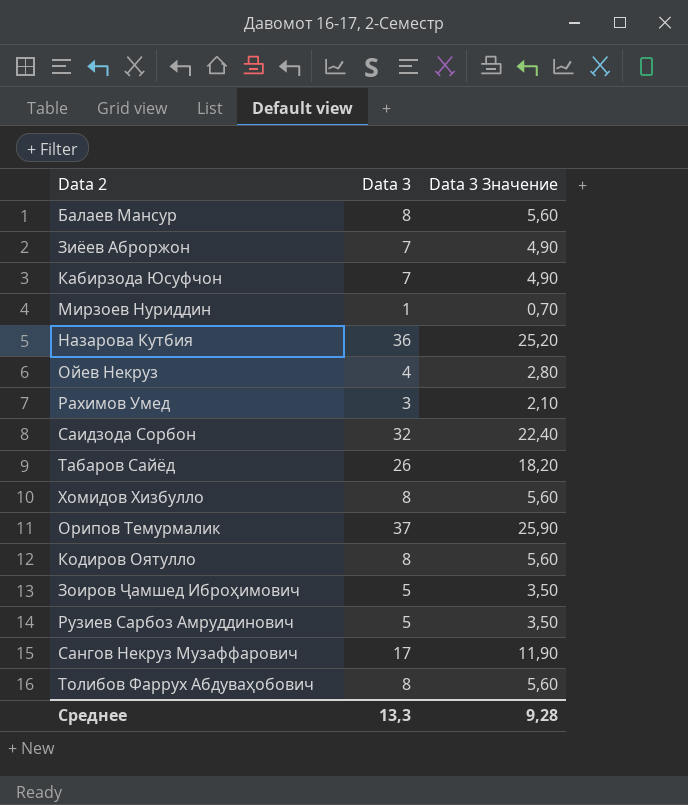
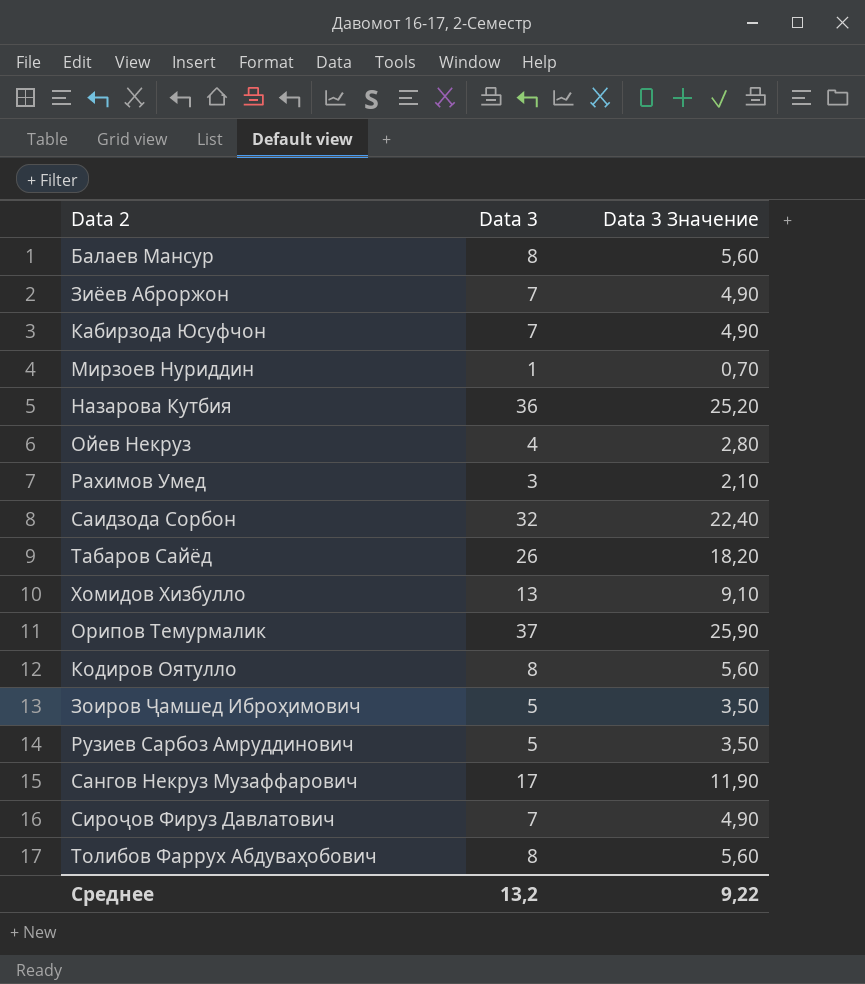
Хомидов Хизбулло | Data 3: 8 -> 13
Хомидов Хизбулло | Data 3 Значение: 5,60 -> 9,10
row Сироҷов Фируз Давлатович: none -> 7 | 4,90
Среднее | Data 3: 13,3 -> 13,2
Среднее | Data 3 Значение: 9,28 -> 9,22

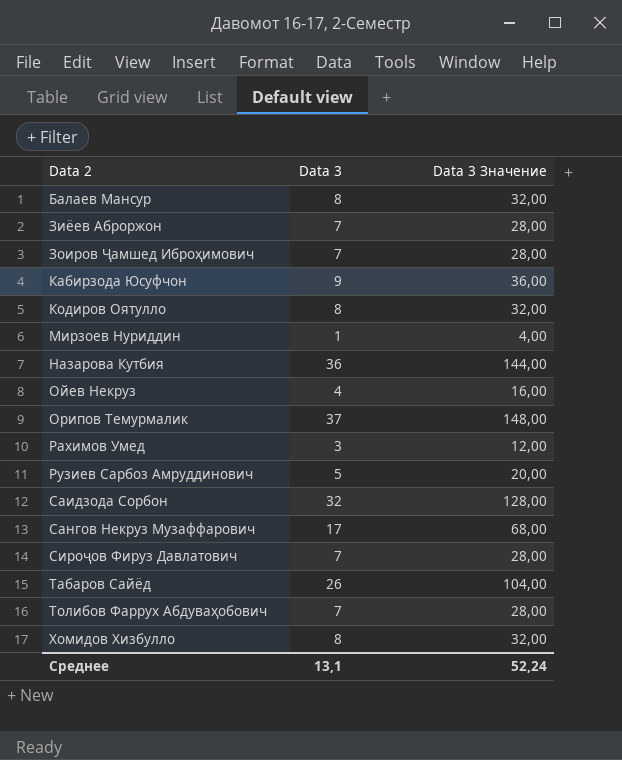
row order: none -> Data 2 ascending
column Data 3 Значение | formula: [Data 3] * 0,7 -> [Data 3] * 4
Зоиров Ҷамшед Иброҳимович | Data 3: 5 -> 7
Кабирзода Юсуфчон | Data 3: 7 -> 9
Толибов Фаррух Абдуваҳобович | Data 3: 8 -> 7
Хомидов Хизбулло | Data 3: 13 -> 8
Среднее | Data 3: 13,2 -> 13,1
Среднее | Data 3 Значение: 9,22 -> 52,24

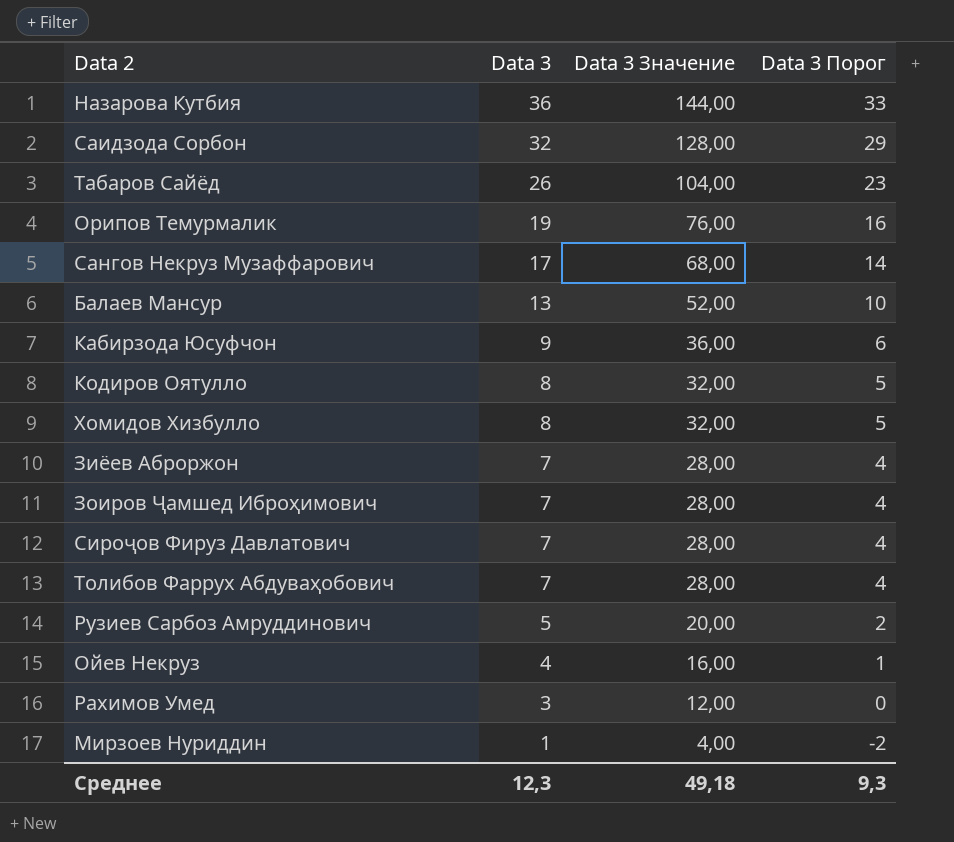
row order: Data 2 ascending -> Data 3 descending
column Data 3 Порог | formula: none -> [Data 3] - 3
Орипов Темурмалик | Data 3: 37 -> 19
Орипов Темурмалик | Data 3 Значение: 148,00 -> 76,00
Балаев Мансур | Data 3: 8 -> 13
Балаев Мансур | Data 3 Значение: 32,00 -> 52,00
Среднее | Data 3: 13,1 -> 12,3
Среднее | Data 3 Значение: 52,24 -> 49,18

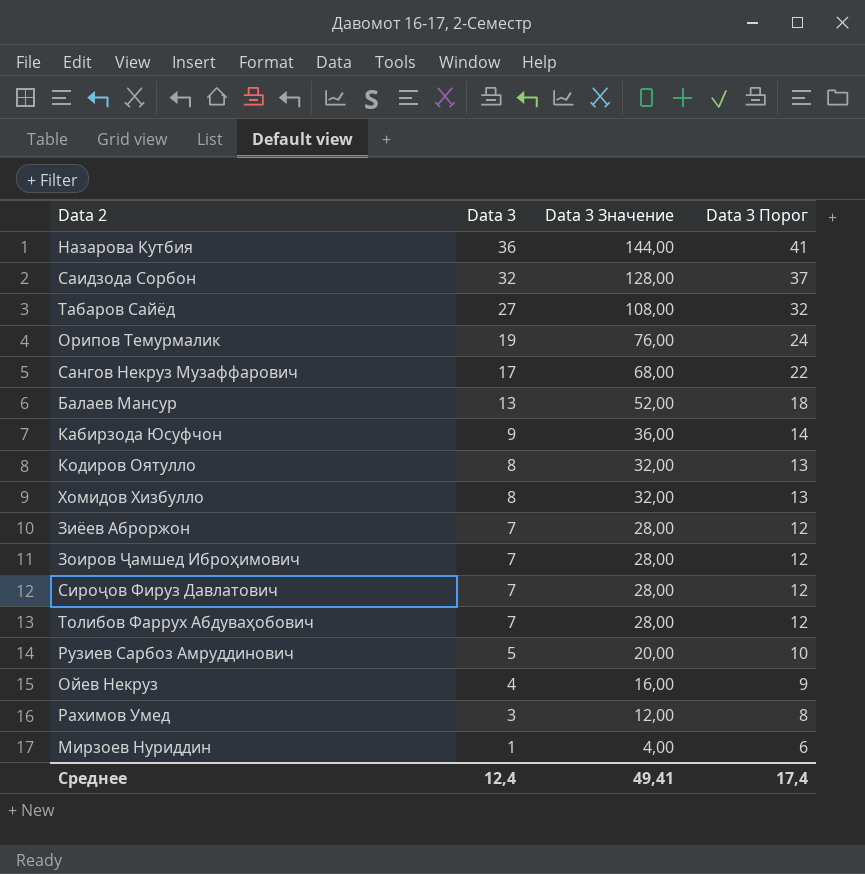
column Data 3 Порог | formula: [Data 3] - 3 -> [Data 3] + 5
Табаров Сайёд | Data 3: 26 -> 27
Табаров Сайёд | Data 3 Значение: 104,00 -> 108,00
Среднее | Data 3: 12,3 -> 12,4
Среднее | Data 3 Значение: 49,18 -> 49,41
Среднее | Data 3 Порог: 9,3 -> 17,4

